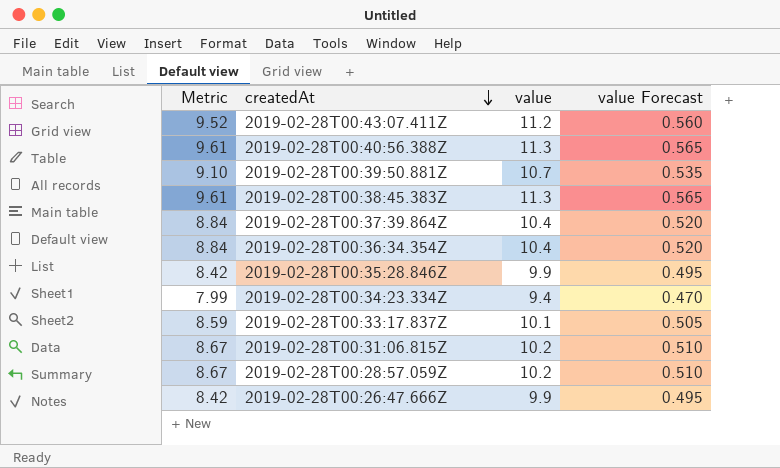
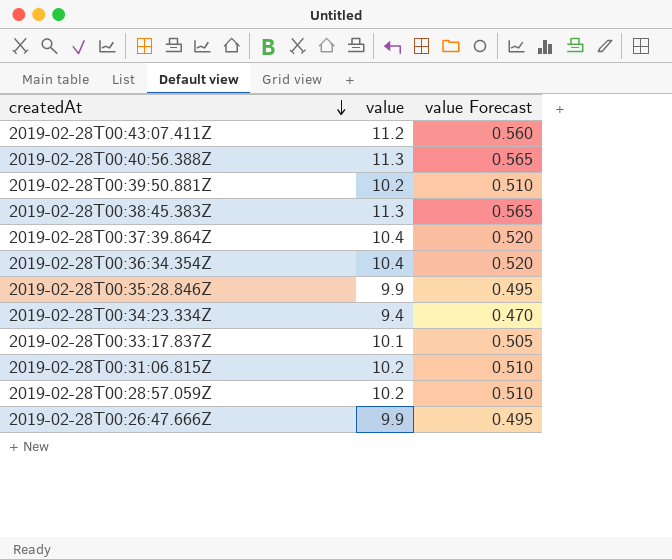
column Metric | formula: [value] * 0.85 -> none
2019-02-28T00:39:50.881Z | value: 10.7 -> 10.2
2019-02-28T00:39:50.881Z | value Forecast: 0.535 -> 0.510

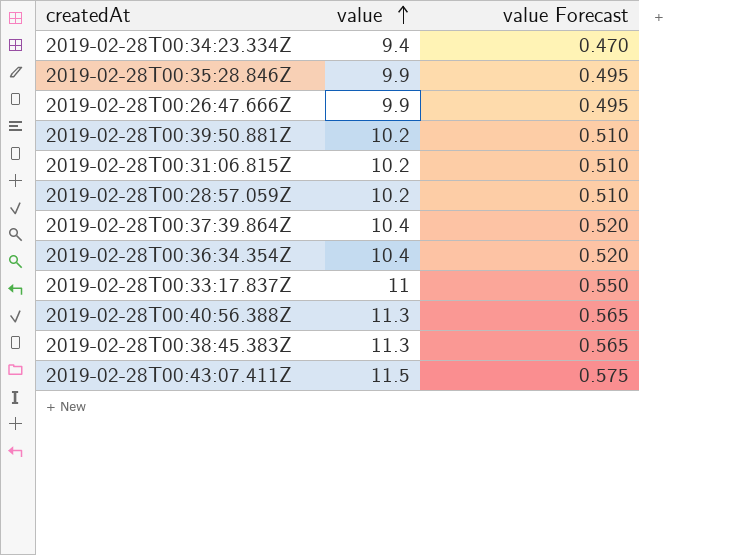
row order: createdAt descending -> value ascending
2019-02-28T00:33:17.837Z | value: 10.1 -> 11
2019-02-28T00:33:17.837Z | value Forecast: 0.505 -> 0.550
2019-02-28T00:43:07.411Z | value: 11.2 -> 11.5
2019-02-28T00:43:07.411Z | value Forecast: 0.560 -> 0.575

